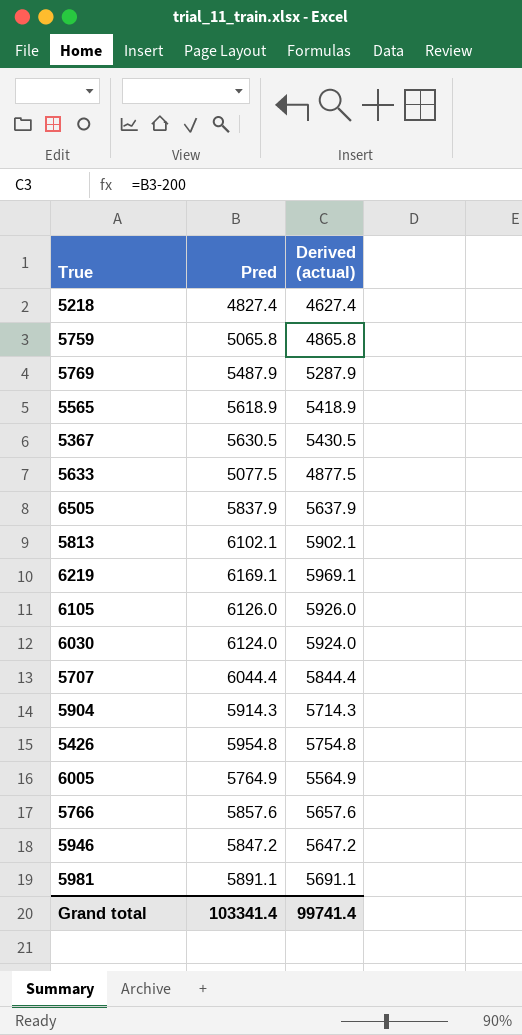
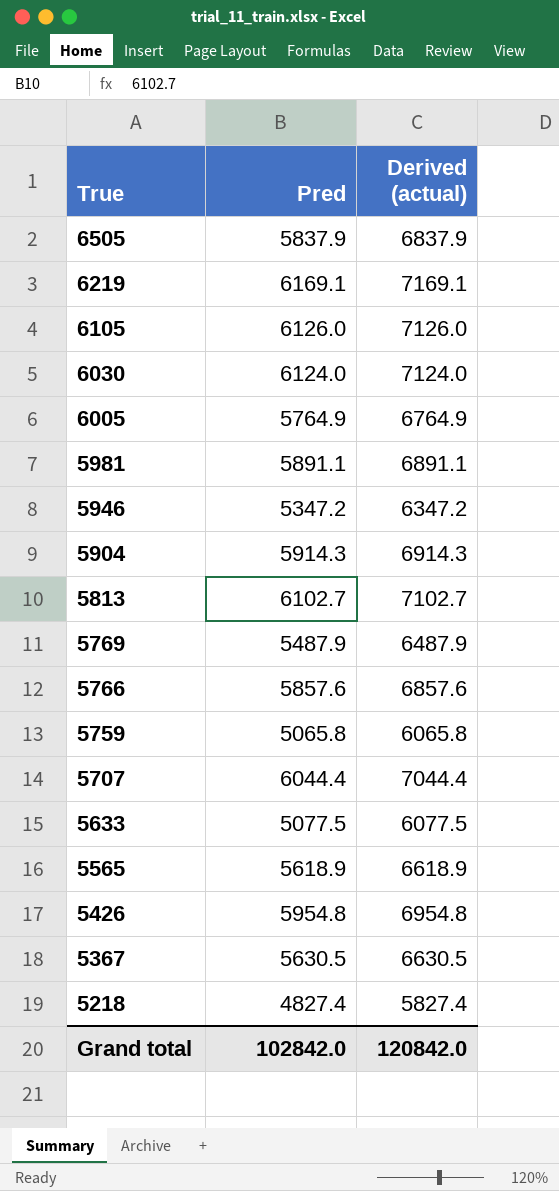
row order: none -> True descending
column Derived (actual) | formula: [Pred] - 200 -> [Pred] + 1000
5946 | Pred: 5847.2 -> 5347.2
5813 | Pred: 6102.1 -> 6102.7
Grand total | Pred: 103341.4 -> 102842.0
Grand total | Derived (actual): 99741.4 -> 120842.0

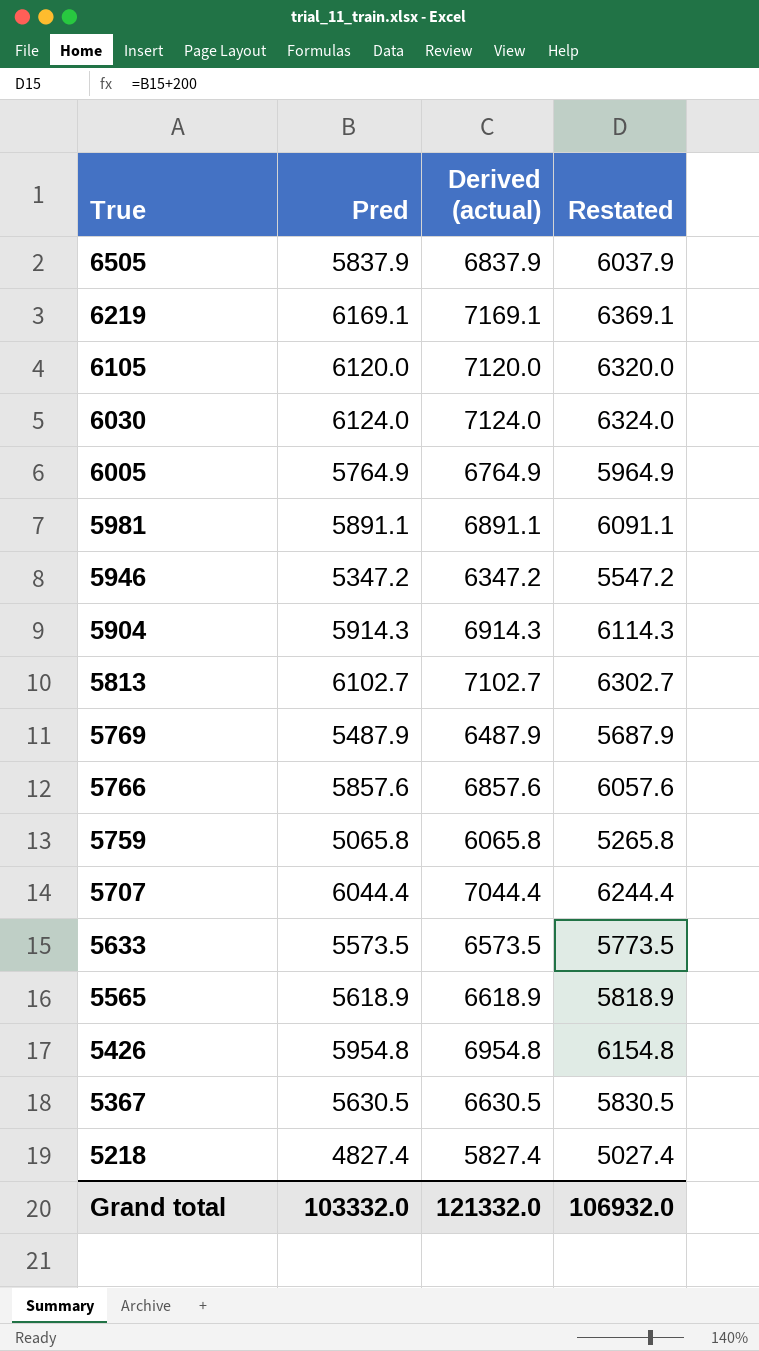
column Restated | formula: none -> [Pred] + 200
6105 | Pred: 6126.0 -> 6120.0
6105 | Derived (actual): 7126.0 -> 7120.0
5633 | Pred: 5077.5 -> 5573.5
5633 | Derived (actual): 6077.5 -> 6573.5
Grand total | Pred: 102842.0 -> 103332.0
Grand total | Derived (actual): 120842.0 -> 121332.0

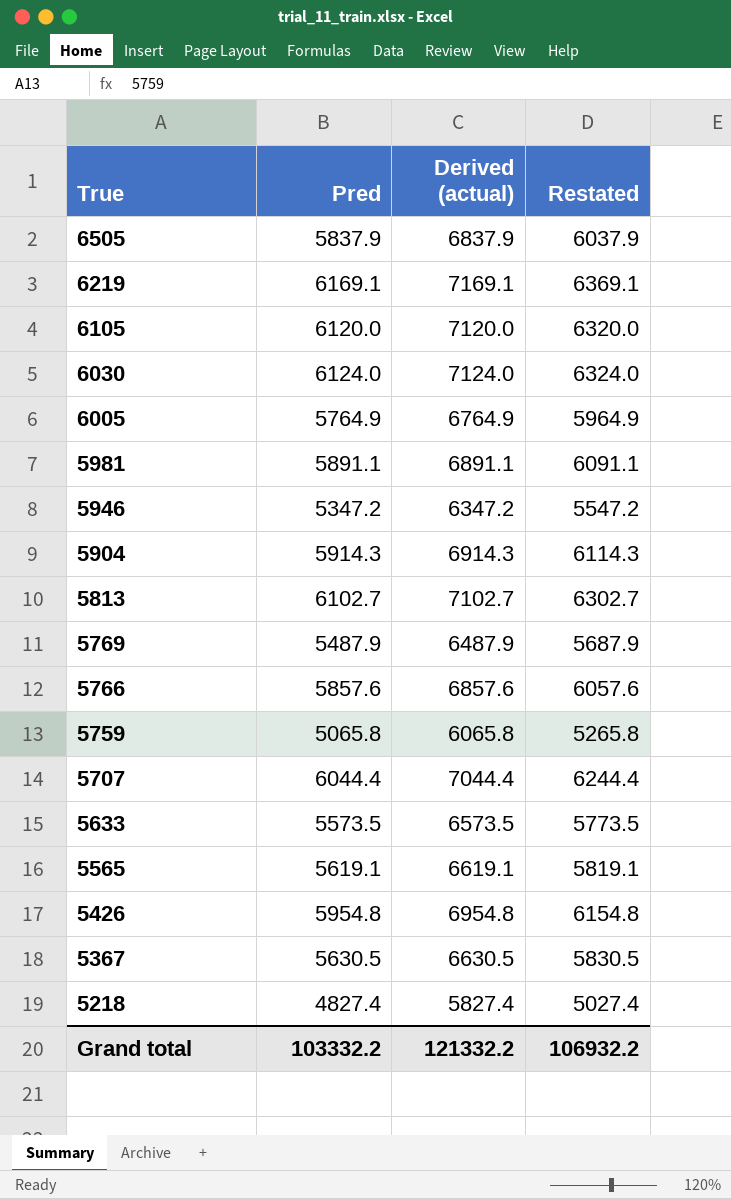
5565 | Pred: 5618.9 -> 5619.1
5565 | Derived (actual): 6618.9 -> 6619.1
5565 | Restated: 5818.9 -> 5819.1
Grand total | Pred: 103332.0 -> 103332.2
Grand total | Derived (actual): 121332.0 -> 121332.2
Grand total | Restated: 106932.0 -> 106932.2

